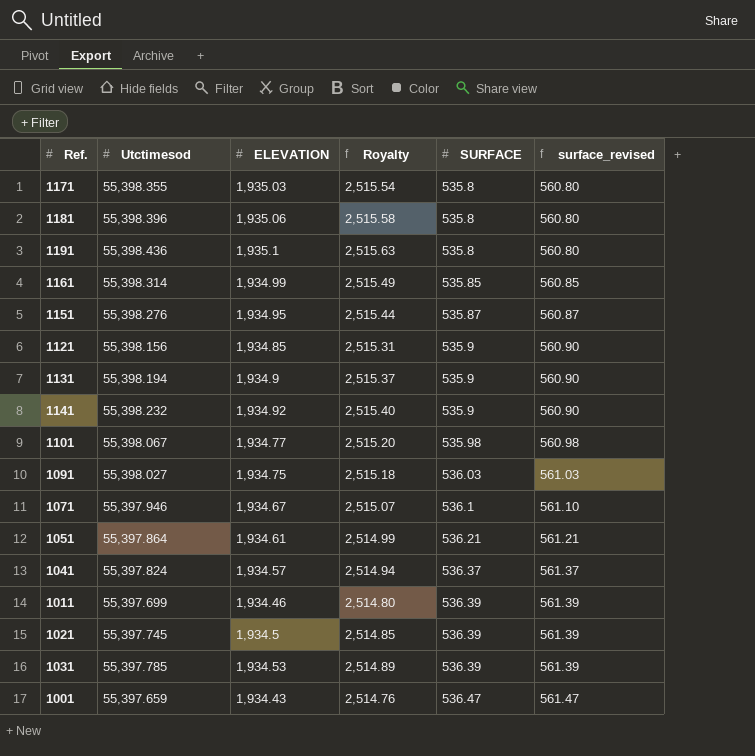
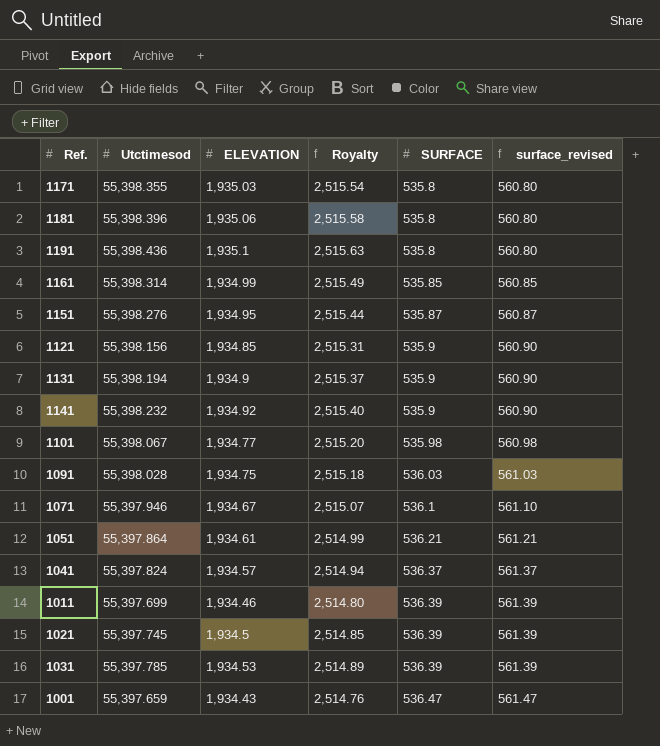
1091 | Utctimesod: 55,398.027 -> 55,398.028

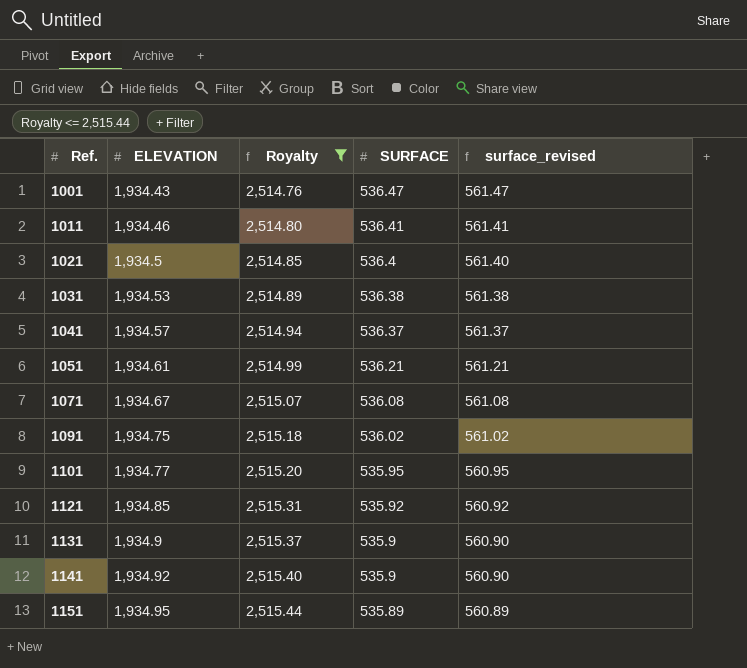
filter: none -> Royalty <= 2,515.44
row order: SURFACE ascending -> Ref. ascending
column Utctimesod | position: 2 -> none
1011 | SURFACE: 536.39 -> 536.41
1011 | surface_revised: 561.39 -> 561.41
1021 | SURFACE: 536.39 -> 536.4
1021 | surface_revised: 561.39 -> 561.40
1031 | SURFACE: 536.39 -> 536.38
1031 | surface_revised: 561.39 -> 561.38
1071 | SURFACE: 536.1 -> 536.08
1071 | surface_revised: 561.10 -> 561.08
1091 | SURFACE: 536.03 -> 536.02
1091 | surface_revised: 561.03 -> 561.02
1101 | SURFACE: 535.98 -> 535.95
1101 | surface_revised: 560.98 -> 560.95
1121 | SURFACE: 535.9 -> 535.92
1121 | surface_revised: 560.90 -> 560.92
1151 | SURFACE: 535.87 -> 535.89
1151 | surface_revised: 560.87 -> 560.89

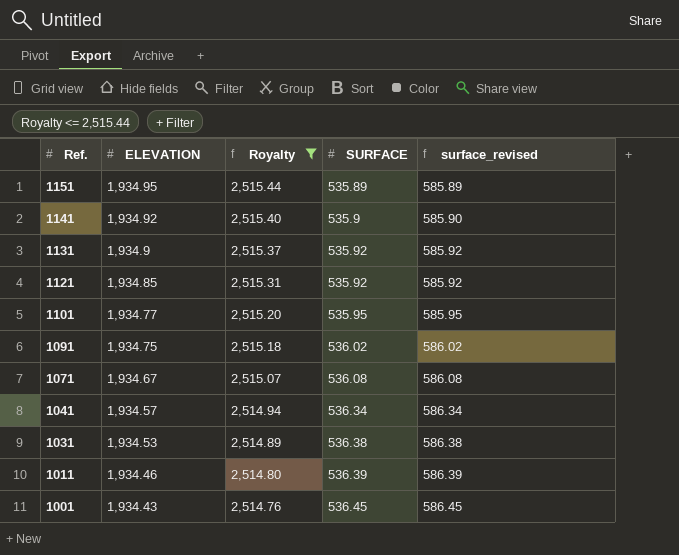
row order: Ref. ascending -> Ref. descending
column surface_revised | formula: [SURFACE] + 25 -> [SURFACE] + 50
row 1021: 1,934.5 | 2,514.85 | 536.4 | 561.40 -> none
row 1051: 1,934.61 | 2,514.99 | 536.21 | 561.21 -> none
1131 | SURFACE: 535.9 -> 535.92
1041 | SURFACE: 536.37 -> 536.34
1011 | SURFACE: 536.41 -> 536.39
1001 | SURFACE: 536.47 -> 536.45

